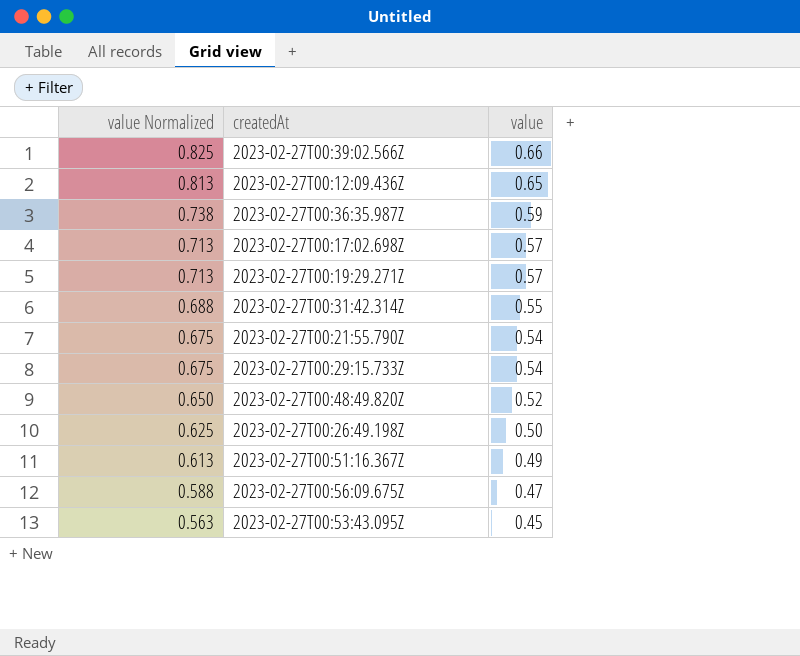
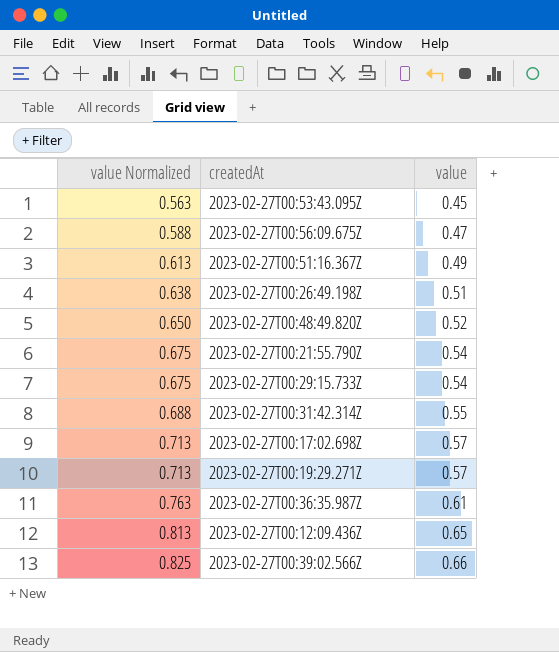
row order: value Normalized descending -> value Normalized ascending
2023-02-27T00:26:49.198Z | value Normalized: 0.625 -> 0.638
2023-02-27T00:26:49.198Z | value: 0.50 -> 0.51
2023-02-27T00:36:35.987Z | value Normalized: 0.738 -> 0.763
2023-02-27T00:36:35.987Z | value: 0.59 -> 0.61

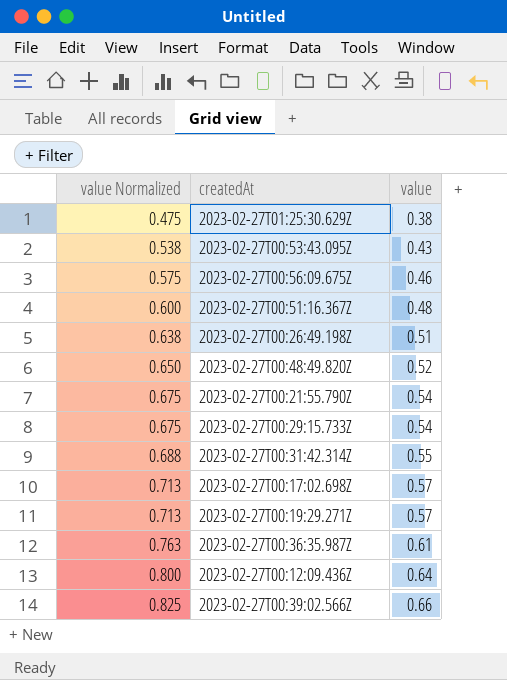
row 2023-02-27T01:25:30.629Z: none -> 0.475 | 0.38
2023-02-27T00:53:43.095Z | value Normalized: 0.563 -> 0.538
2023-02-27T00:53:43.095Z | value: 0.45 -> 0.43
2023-02-27T00:56:09.675Z | value Normalized: 0.588 -> 0.575
2023-02-27T00:56:09.675Z | value: 0.47 -> 0.46
2023-02-27T00:51:16.367Z | value Normalized: 0.613 -> 0.600
2023-02-27T00:51:16.367Z | value: 0.49 -> 0.48
2023-02-27T00:12:09.436Z | value Normalized: 0.813 -> 0.800
2023-02-27T00:12:09.436Z | value: 0.65 -> 0.64

